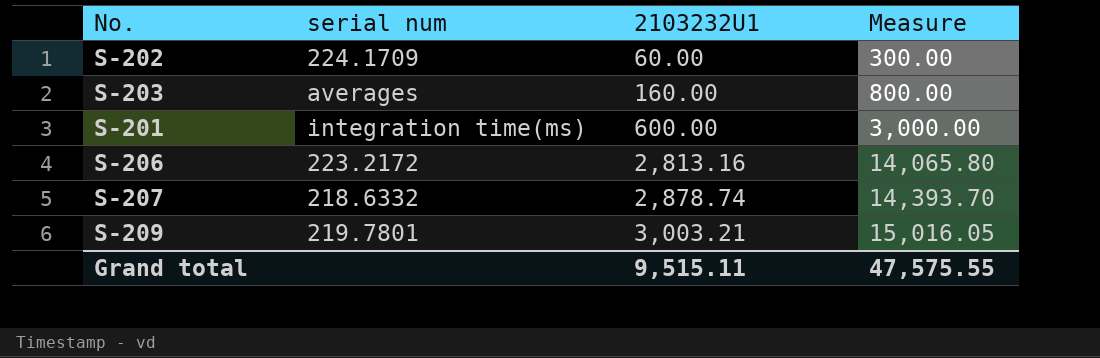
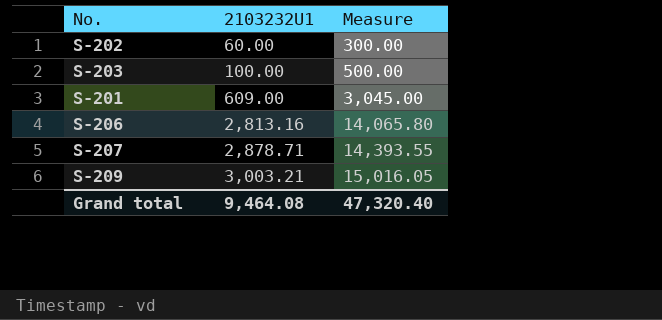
column serial num | position: 2 -> none
S-203 | 2103232U1: 160.00 -> 100.00
S-203 | Measure: 800.00 -> 500.00
S-201 | 2103232U1: 600.00 -> 609.00
S-201 | Measure: 3,000.00 -> 3,045.00
S-207 | 2103232U1: 2,878.74 -> 2,878.71
S-207 | Measure: 14,393.70 -> 14,393.55
Grand total | 2103232U1: 9,515.11 -> 9,464.08
Grand total | Measure: 47,575.55 -> 47,320.40

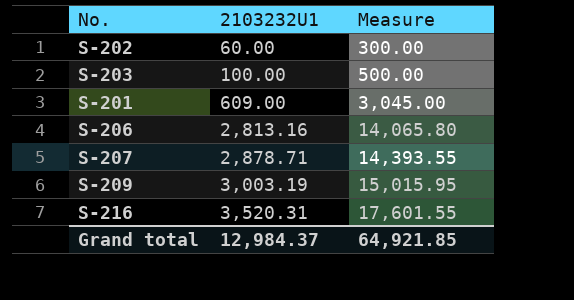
S-209 | 2103232U1: 3,003.21 -> 3,003.19
S-209 | Measure: 15,016.05 -> 15,015.95
row S-216: none -> 3,520.31 | 17,601.55
Grand total | 2103232U1: 9,464.08 -> 12,984.37
Grand total | Measure: 47,320.40 -> 64,921.85

